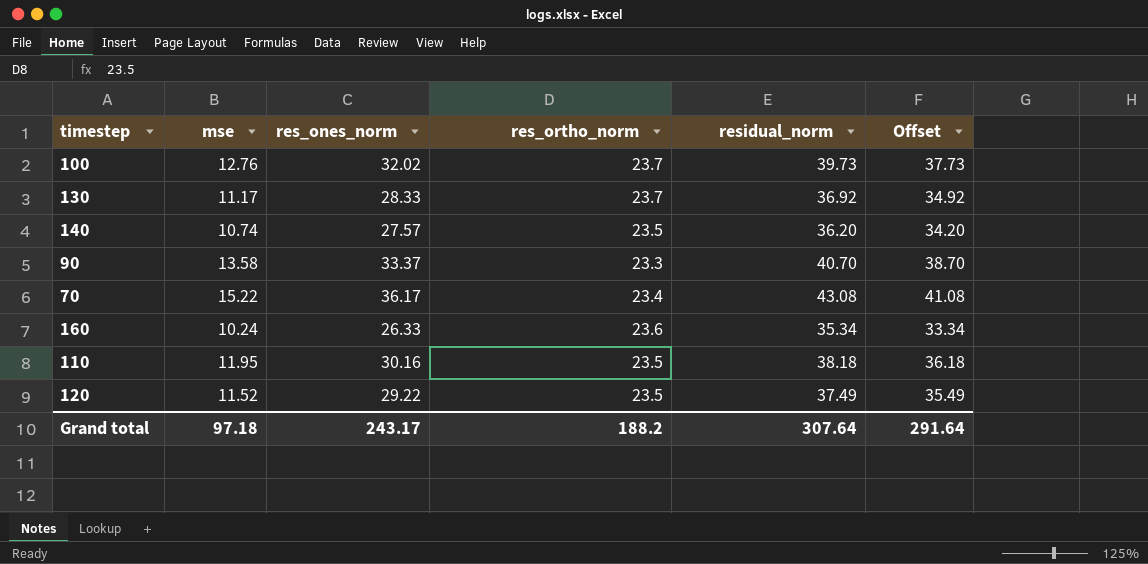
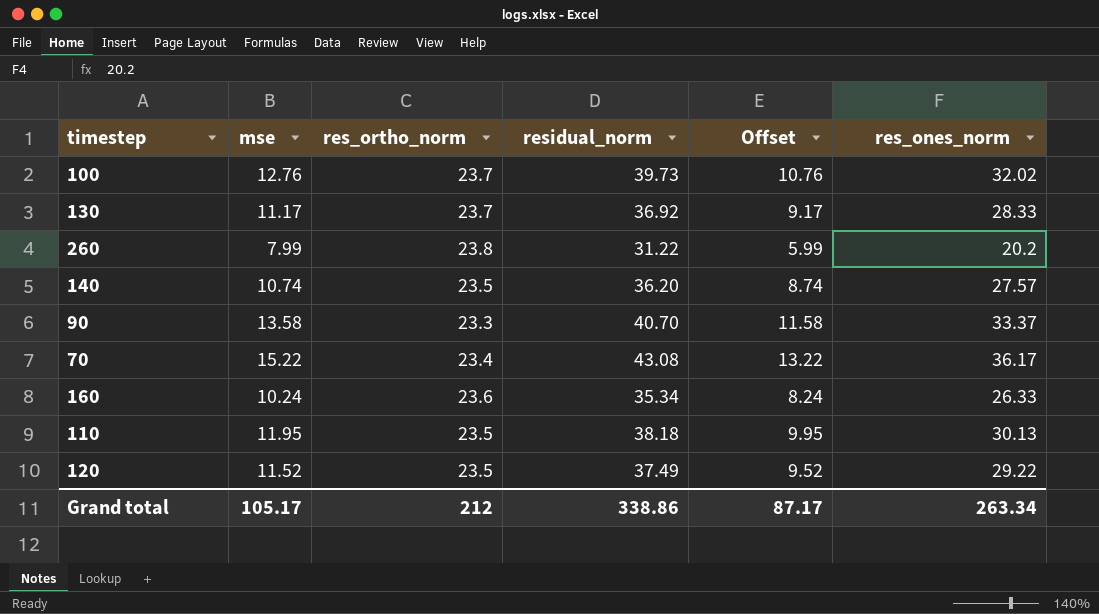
column Offset | formula: [residual_norm] - 2 -> [mse] - 2
column res_ones_norm | position: 3 -> 6
row 260: none -> 7.99 | 23.8 | 31.22 | 5.99 | 20.2
110 | res_ones_norm: 30.16 -> 30.13
Grand total | mse: 97.18 -> 105.17
Grand total | res_ortho_norm: 188.2 -> 212
Grand total | residual_norm: 307.64 -> 338.86
Grand total | Offset: 291.64 -> 87.17
Grand total | res_ones_norm: 243.17 -> 263.34

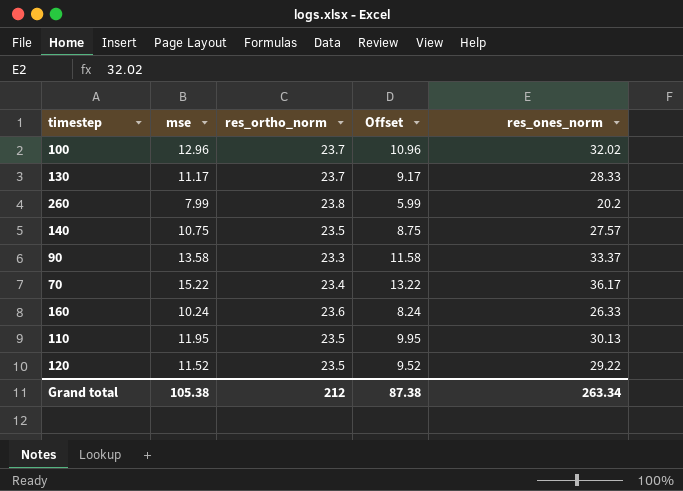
column residual_norm | position: 4 -> none
100 | mse: 12.76 -> 12.96
100 | Offset: 10.76 -> 10.96
140 | mse: 10.74 -> 10.75
140 | Offset: 8.74 -> 8.75
Grand total | mse: 105.17 -> 105.38
Grand total | Offset: 87.17 -> 87.38

